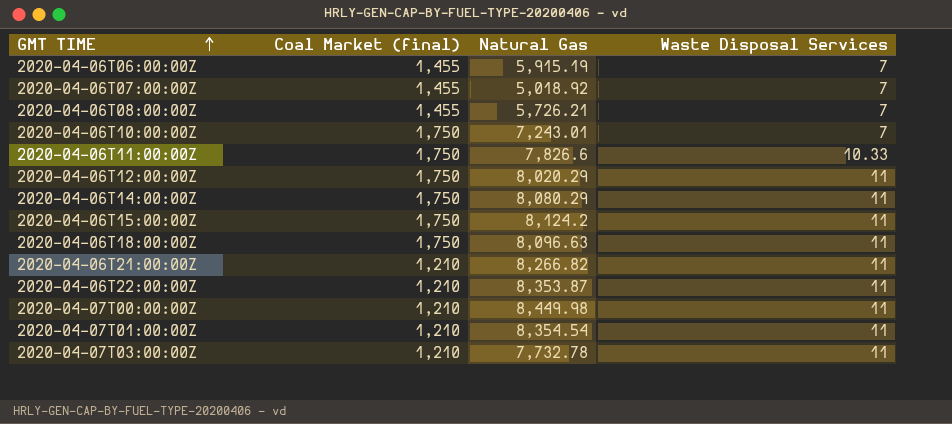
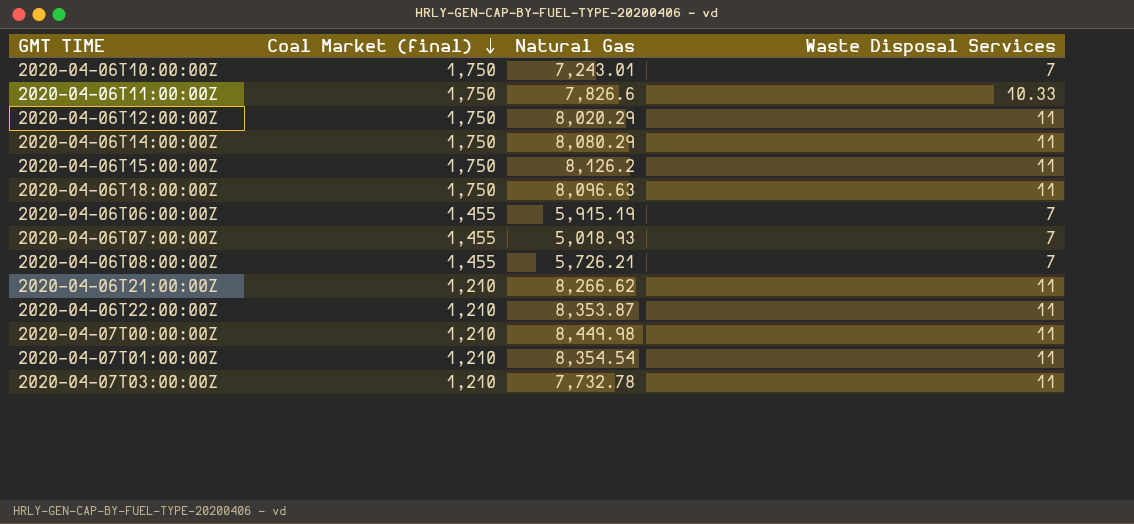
row order: GMT TIME ascending -> Coal Market (final) descending
2020-04-06T15:00:00Z | Natural Gas: 8,124.2 -> 8,126.2
2020-04-06T07:00:00Z | Natural Gas: 5,018.92 -> 5,018.93
2020-04-06T21:00:00Z | Natural Gas: 8,266.82 -> 8,266.62

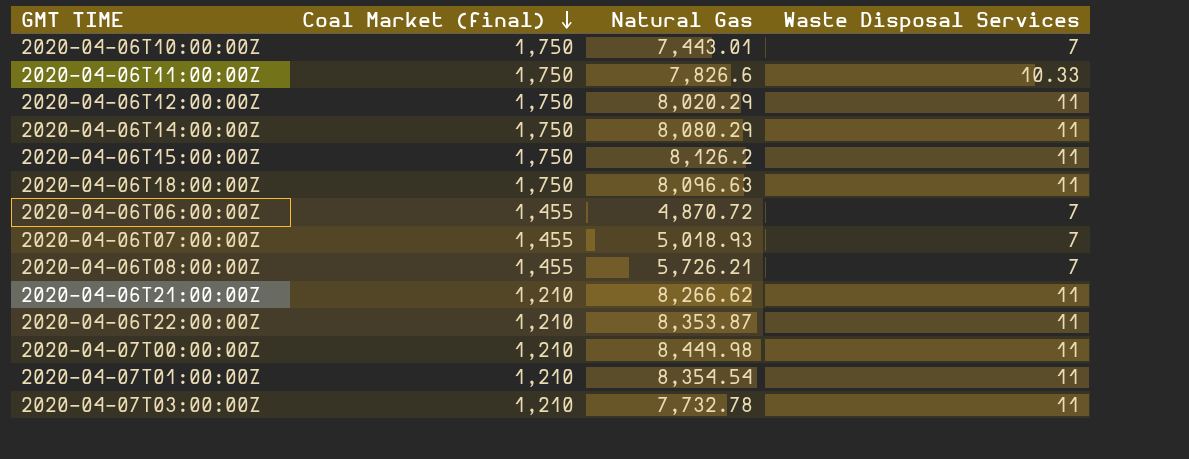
2020-04-06T10:00:00Z | Natural Gas: 7,243.01 -> 7,443.01
2020-04-06T06:00:00Z | Natural Gas: 5,915.19 -> 4,870.72

